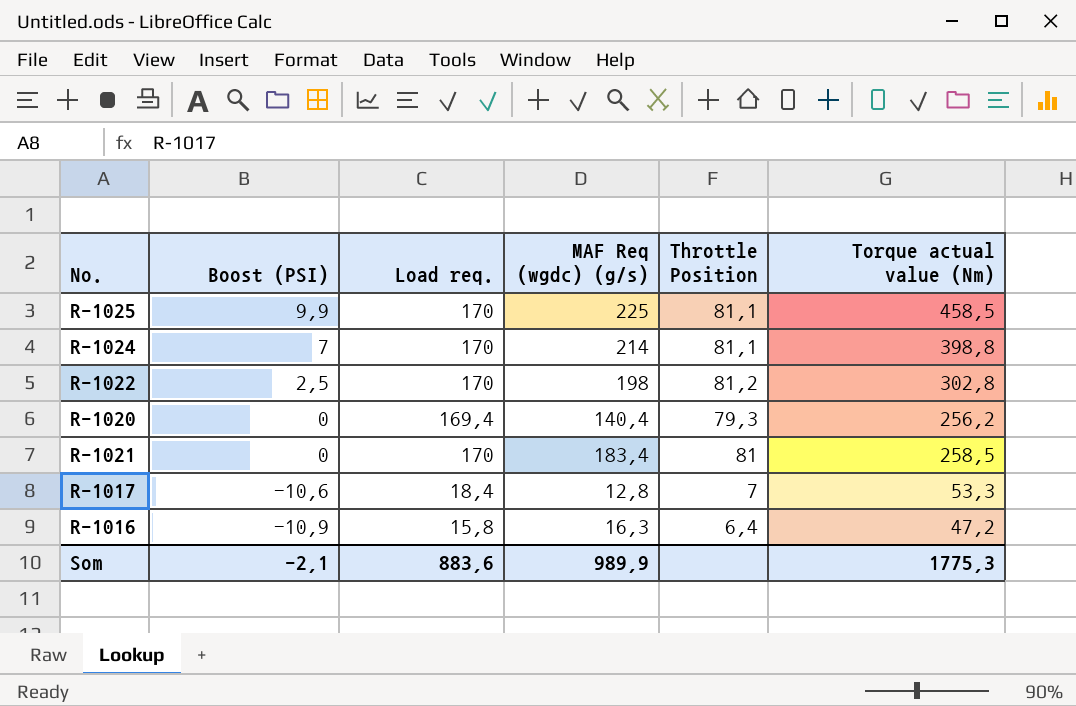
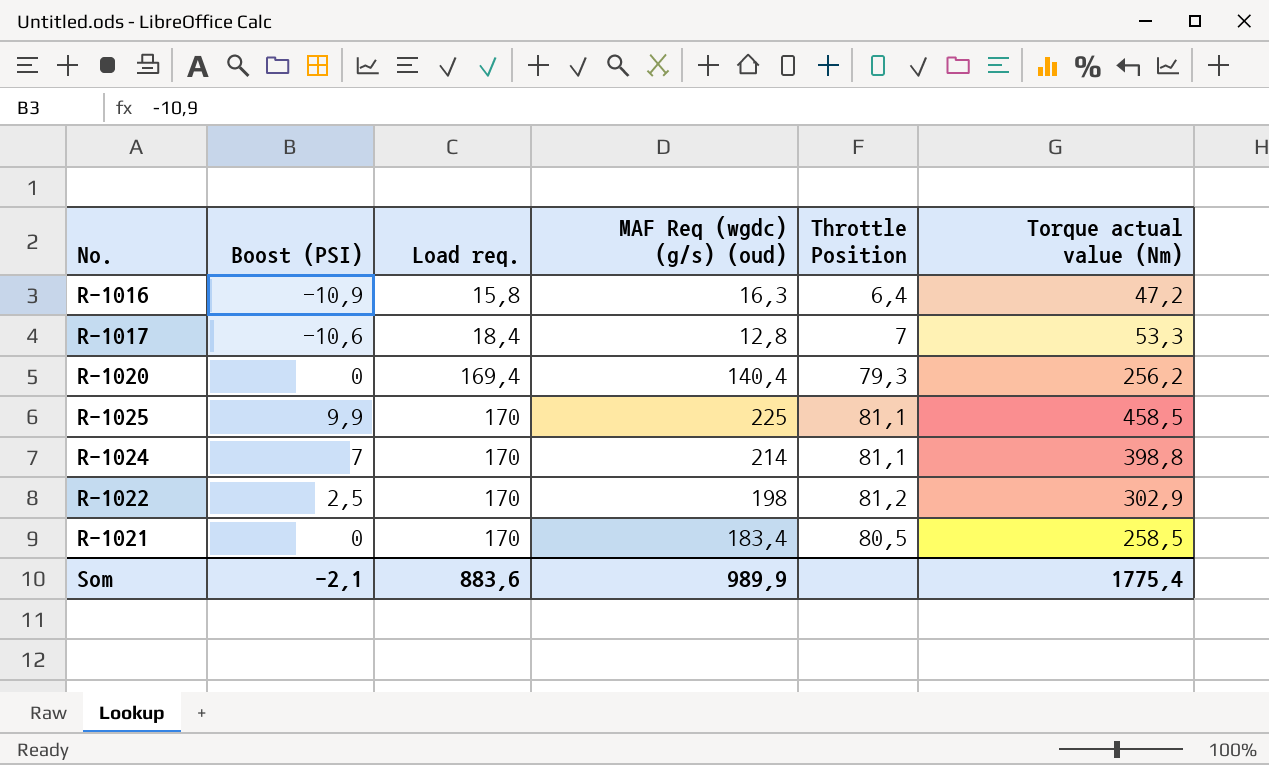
row order: Boost (PSI) descending -> Load req. ascending
column name: MAF Req (wgdc) (g/s) -> MAF Req (wgdc) (g/s) (oud)
R-1022 | Torque actual value (Nm): 302,8 -> 302,9
R-1021 | Throttle Position: 81 -> 80,5
Som | Torque actual value (Nm): 1775,3 -> 1775,4

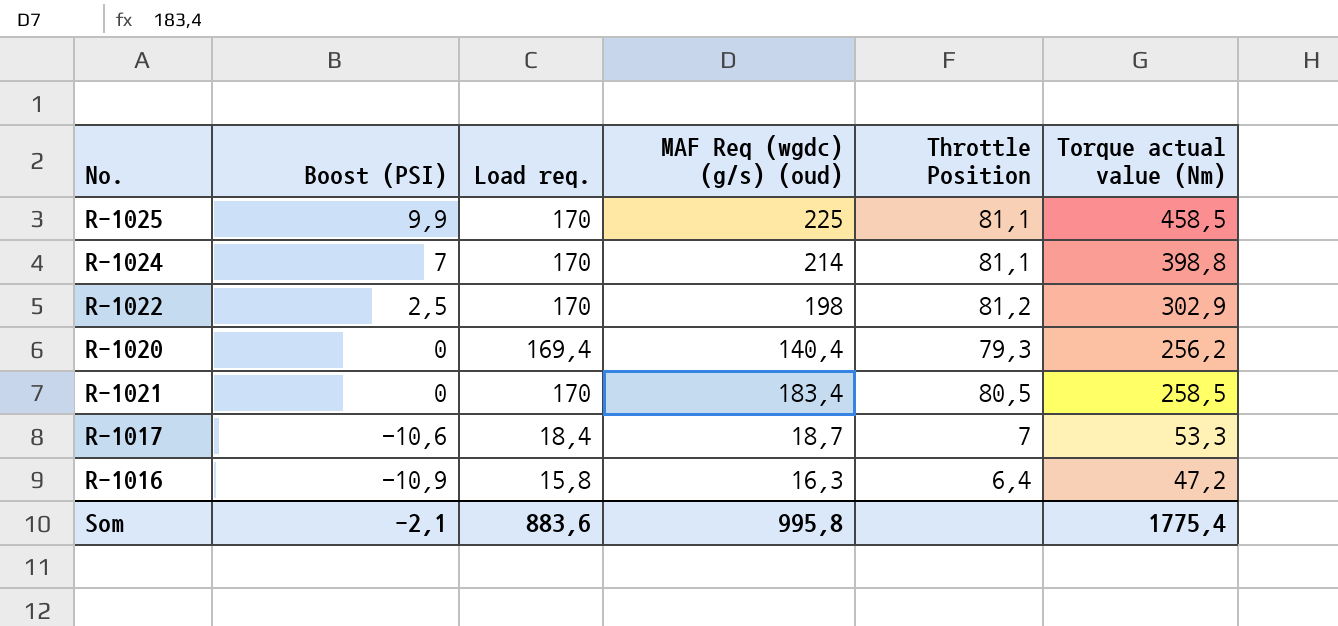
row order: Load req. ascending -> Boost (PSI) descending
R-1017 | MAF Req (wgdc) (g/s) (oud): 12,8 -> 18,7
Som | MAF Req (wgdc) (g/s) (oud): 989,9 -> 995,8

